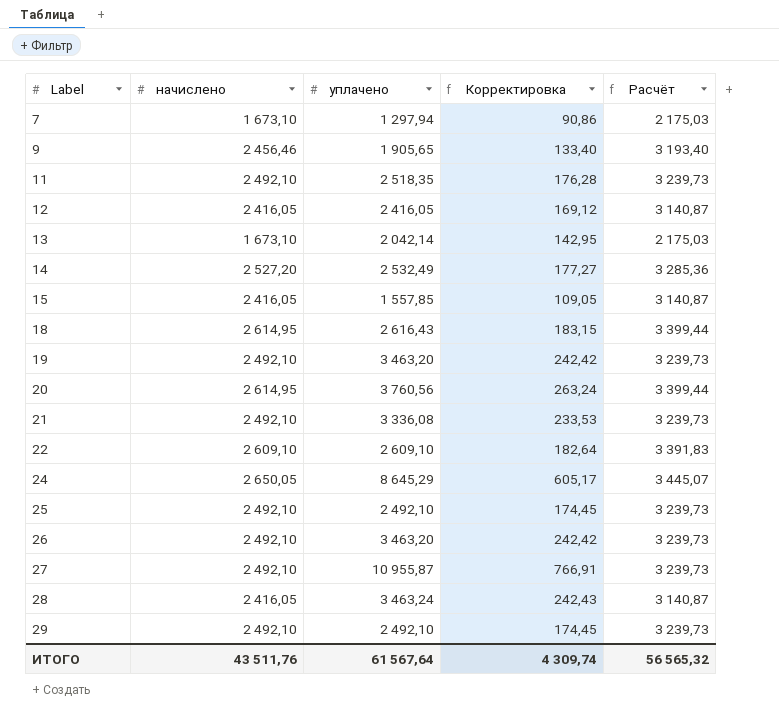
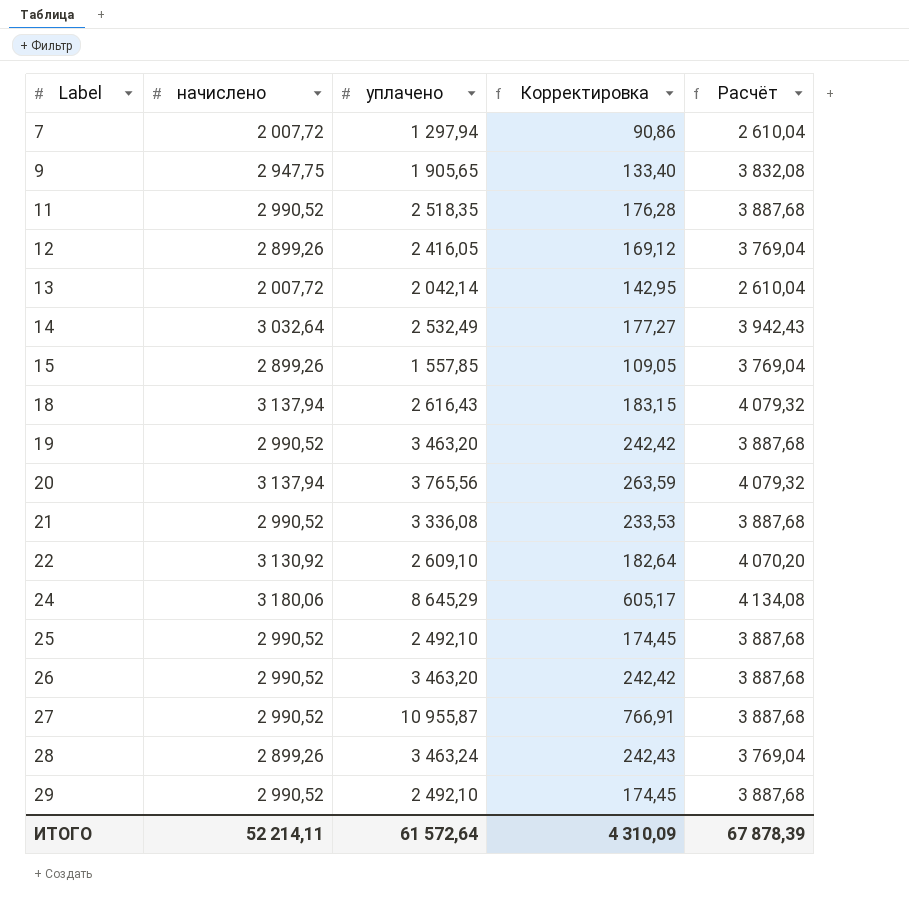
7 | начислено: 1 673,10 -> 2 007,72
7 | Расчёт: 2 175,03 -> 2 610,04
9 | начислено: 2 456,46 -> 2 947,75
9 | Расчёт: 3 193,40 -> 3 832,08
11 | начислено: 2 492,10 -> 2 990,52
11 | Расчёт: 3 239,73 -> 3 887,68
12 | начислено: 2 416,05 -> 2 899,26
12 | Расчёт: 3 140,87 -> 3 769,04
13 | начислено: 1 673,10 -> 2 007,72
13 | Расчёт: 2 175,03 -> 2 610,04
14 | начислено: 2 527,20 -> 3 032,64
14 | Расчёт: 3 285,36 -> 3 942,43
15 | начислено: 2 416,05 -> 2 899,26
15 | Расчёт: 3 140,87 -> 3 769,04
18 | начислено: 2 614,95 -> 3 137,94
18 | Расчёт: 3 399,44 -> 4 079,32
19 | начислено: 2 492,10 -> 2 990,52
19 | Расчёт: 3 239,73 -> 3 887,68
20 | начислено: 2 614,95 -> 3 137,94
20 | уплачено: 3 760,56 -> 3 765,56
20 | Корректировка: 263,24 -> 263,59
20 | Расчёт: 3 399,44 -> 4 079,32
21 | начислено: 2 492,10 -> 2 990,52
21 | Расчёт: 3 239,73 -> 3 887,68
22 | начислено: 2 609,10 -> 3 130,92
22 | Расчёт: 3 391,83 -> 4 070,20
24 | начислено: 2 650,05 -> 3 180,06
24 | Расчёт: 3 445,07 -> 4 134,08
25 | начислено: 2 492,10 -> 2 990,52
25 | Расчёт: 3 239,73 -> 3 887,68
26 | начислено: 2 492,10 -> 2 990,52
26 | Расчёт: 3 239,73 -> 3 887,68
27 | начислено: 2 492,10 -> 2 990,52
27 | Расчёт: 3 239,73 -> 3 887,68
28 | начислено: 2 416,05 -> 2 899,26
28 | Расчёт: 3 140,87 -> 3 769,04
29 | начислено: 2 492,10 -> 2 990,52
29 | Расчёт: 3 239,73 -> 3 887,68
ИТОГО | начислено: 43 511,76 -> 52 214,11
ИТОГО | уплачено: 61 567,64 -> 61 572,64
ИТОГО | Корректировка: 4 309,74 -> 4 310,09
ИТОГО | Расчёт: 56 565,32 -> 67 878,39

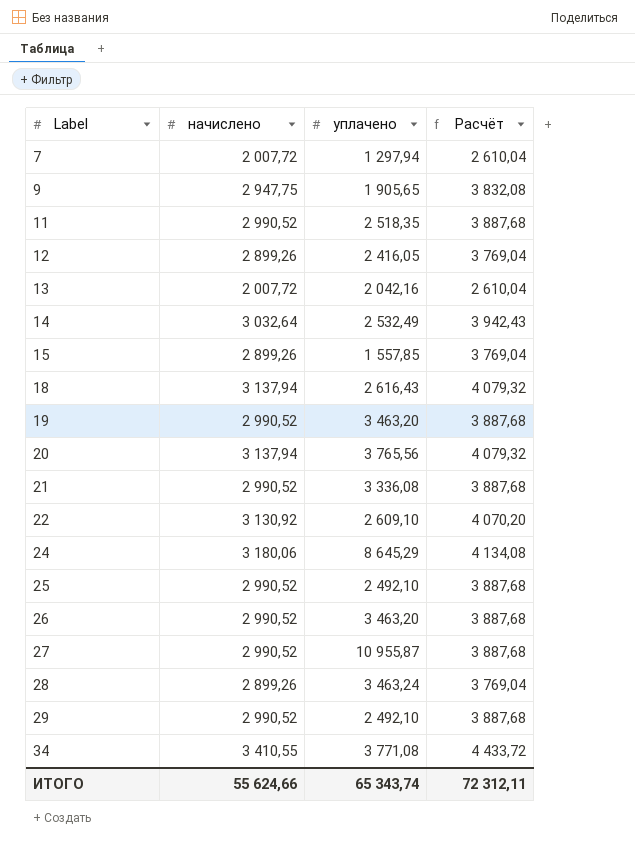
column Корректировка | formula: [уплачено] * 0,07 -> none
13 | уплачено: 2 042,14 -> 2 042,16
row 34: none -> 3 410,55 | 3 771,08 | 4 433,72
ИТОГО | начислено: 52 214,11 -> 55 624,66
ИТОГО | уплачено: 61 572,64 -> 65 343,74
ИТОГО | Расчёт: 67 878,39 -> 72 312,11

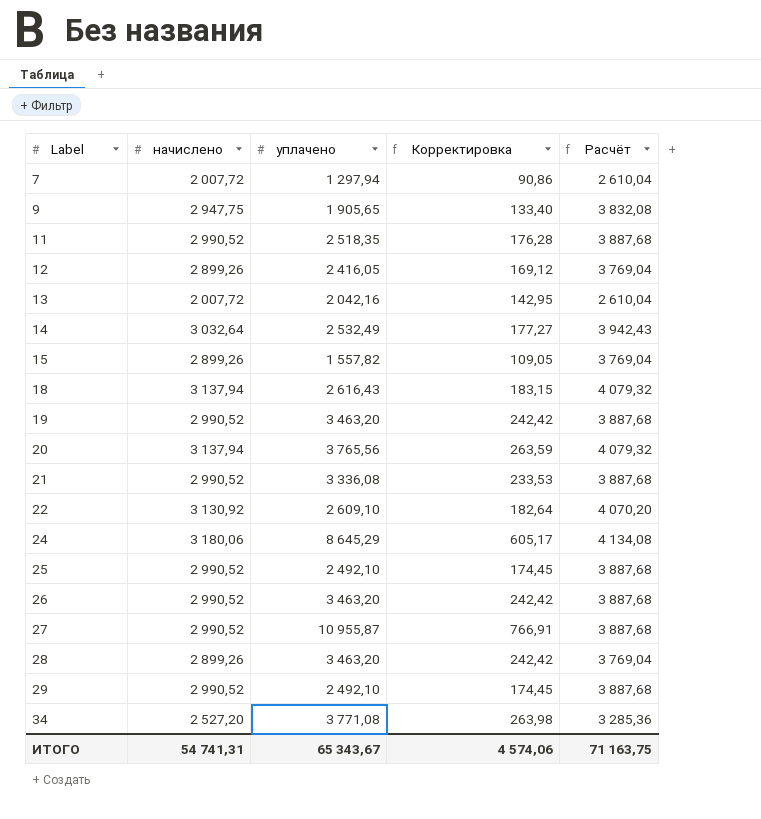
column Корректировка | formula: none -> [уплачено] * 0,07
15 | уплачено: 1 557,85 -> 1 557,82
28 | уплачено: 3 463,24 -> 3 463,20
34 | начислено: 3 410,55 -> 2 527,20
34 | Расчёт: 4 433,72 -> 3 285,36
ИТОГО | начислено: 55 624,66 -> 54 741,31
ИТОГО | уплачено: 65 343,74 -> 65 343,67
ИТОГО | Расчёт: 72 312,11 -> 71 163,75

